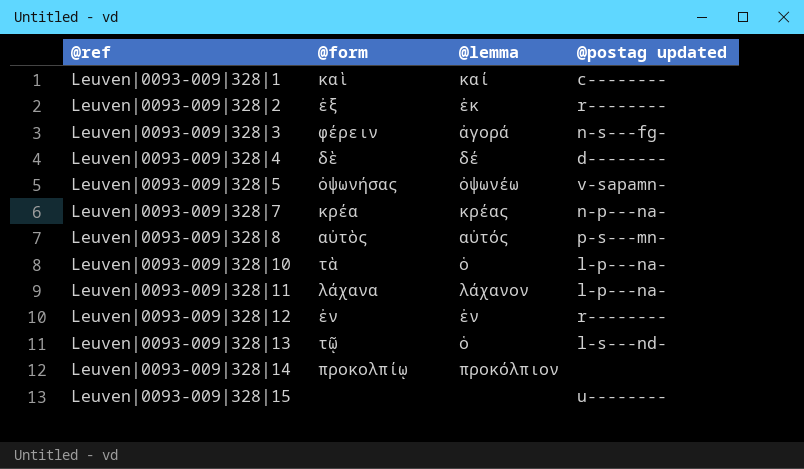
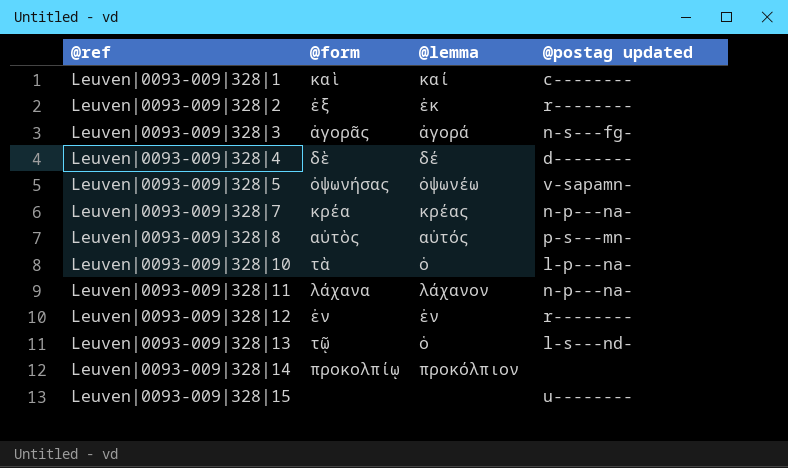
Leuven|0093-009|328|3 | @form: φέρειν -> ἀγορᾶς
Leuven|0093-009|328|11 | @postag updated: l-p---na- -> n-p---na-

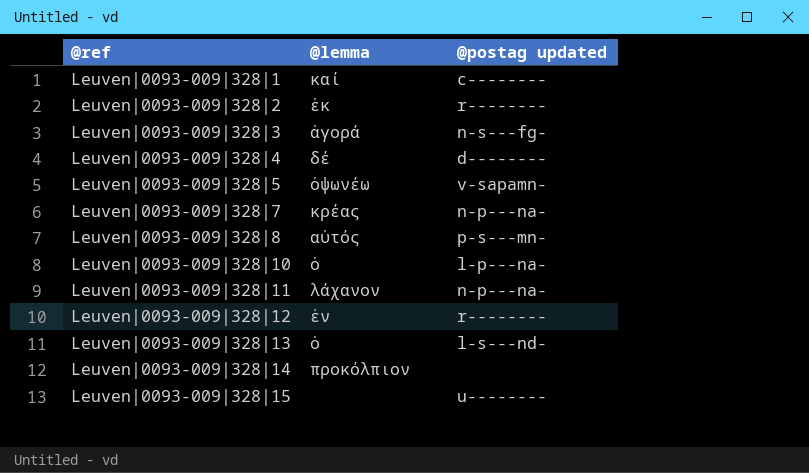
column @form | position: 2 -> none

